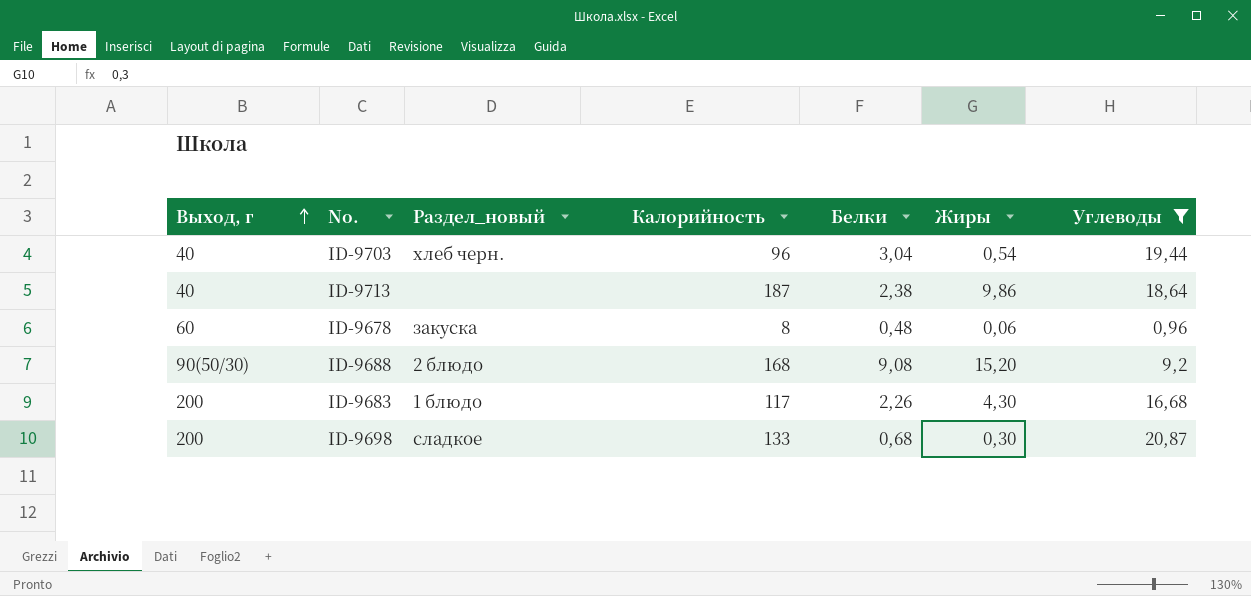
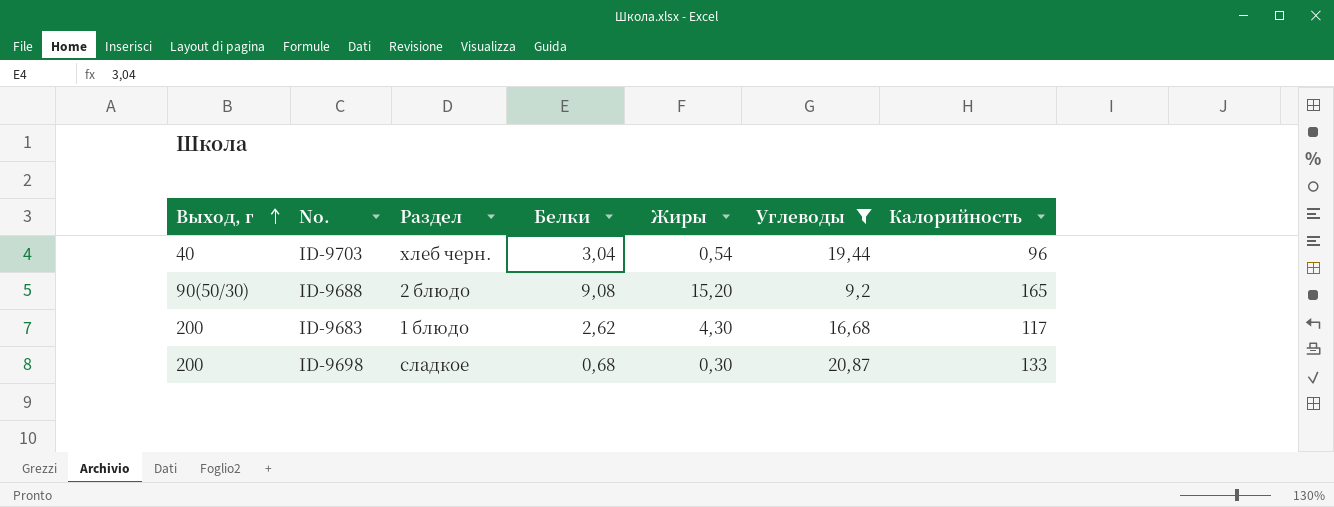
column name: Раздел_новый -> Раздел
column Калорийность | position: 4 -> 7
row ID-9713: 40 | none | 187 | 2,38 | 9,86 | 18,64 -> none
row ID-9678: 60 | закуска | 8 | 0,48 | 0,06 | 0,96 -> none
ID-9688 | Калорийность: 168 -> 165
ID-9683 | Белки: 2,26 -> 2,62

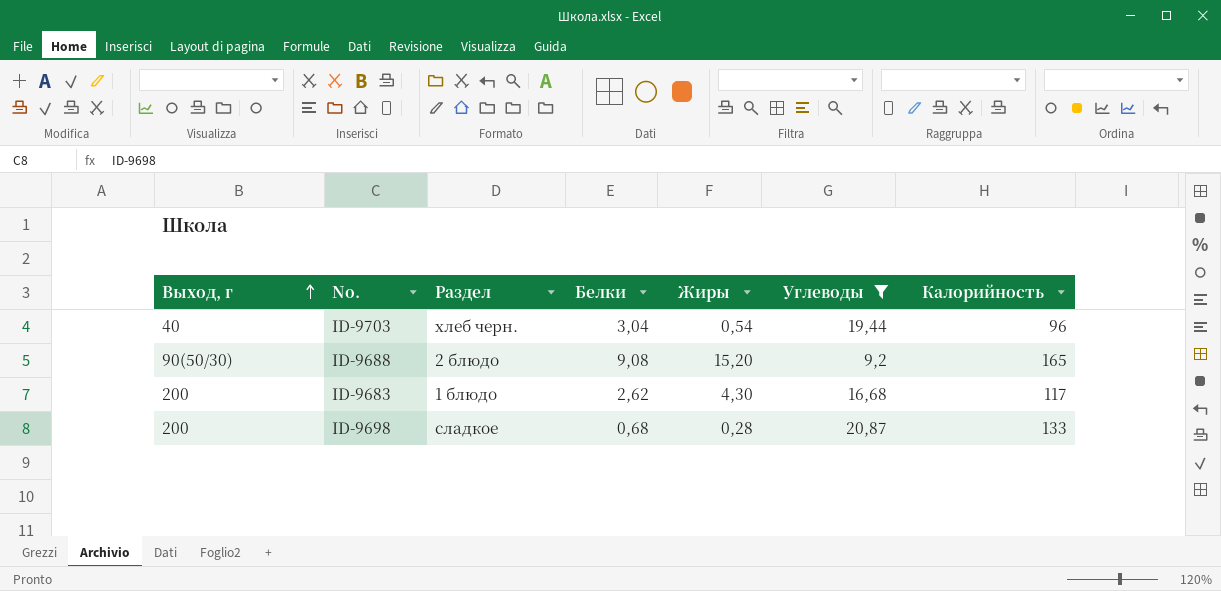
ID-9698 | Жиры: 0,30 -> 0,28

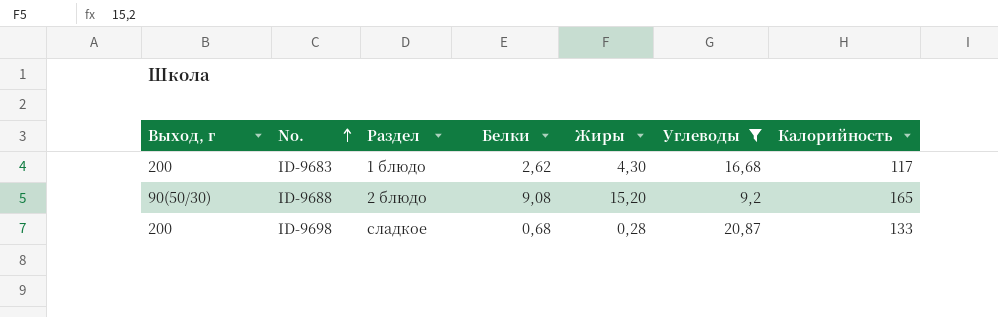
row order: Выход, г ascending -> No. ascending
row ID-9703: 40 | хлеб черн. | 3,04 | 0,54 | 19,44 | 96 -> none

